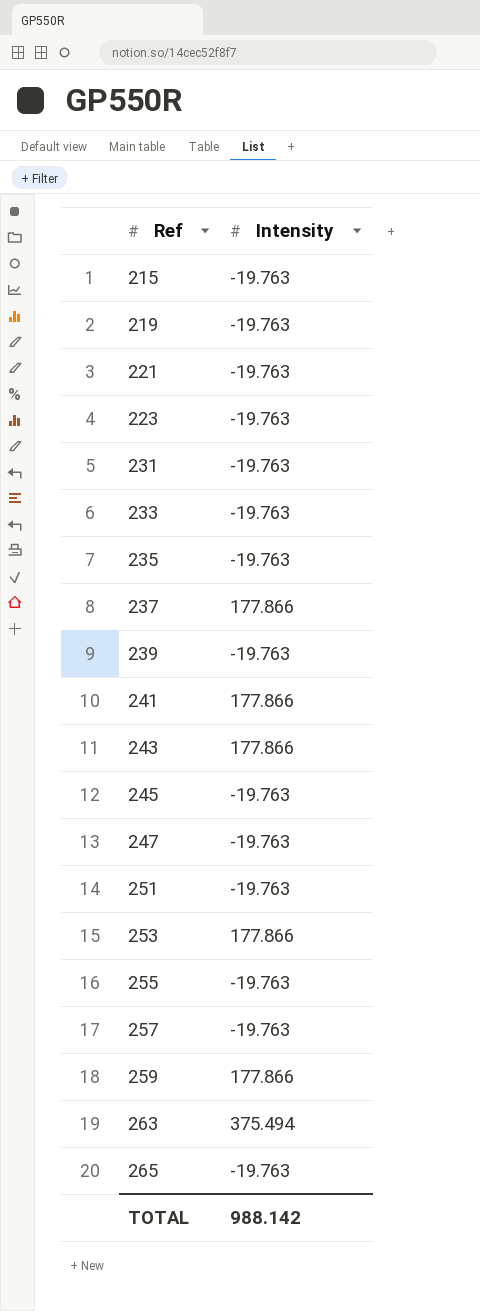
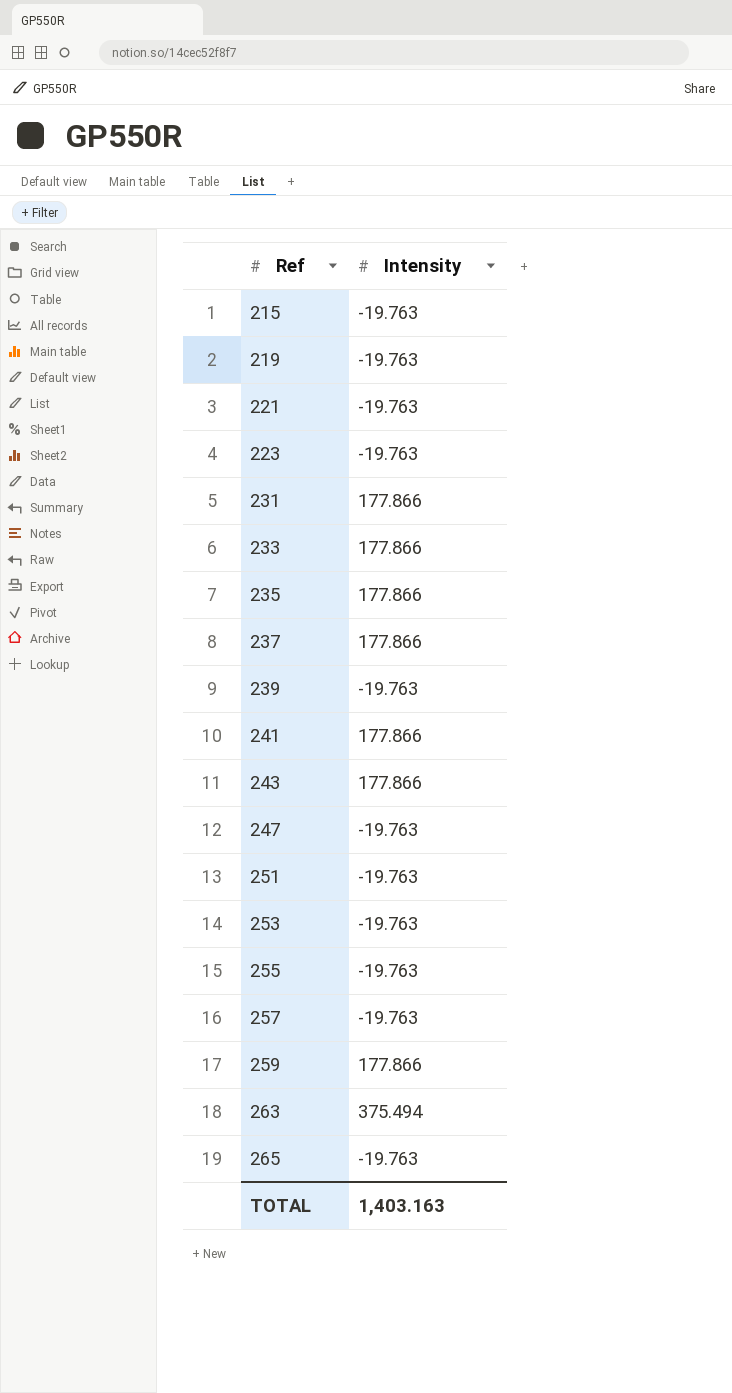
row 245: -19.763 -> none
231 | Intensity: -19.763 -> 177.866
233 | Intensity: -19.763 -> 177.866
235 | Intensity: -19.763 -> 177.866
253 | Intensity: 177.866 -> -19.763
TOTAL | Intensity: 988.142 -> 1,403.163

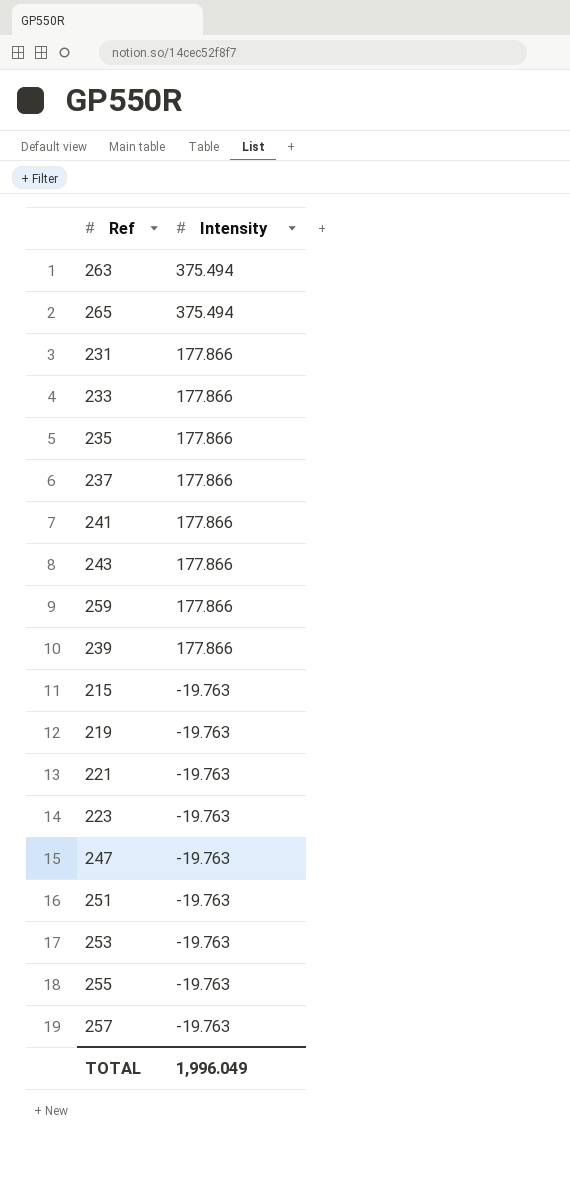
row order: Ref ascending -> Intensity descending
265 | Intensity: -19.763 -> 375.494
239 | Intensity: -19.763 -> 177.866
TOTAL | Intensity: 1,403.163 -> 1,996.049

